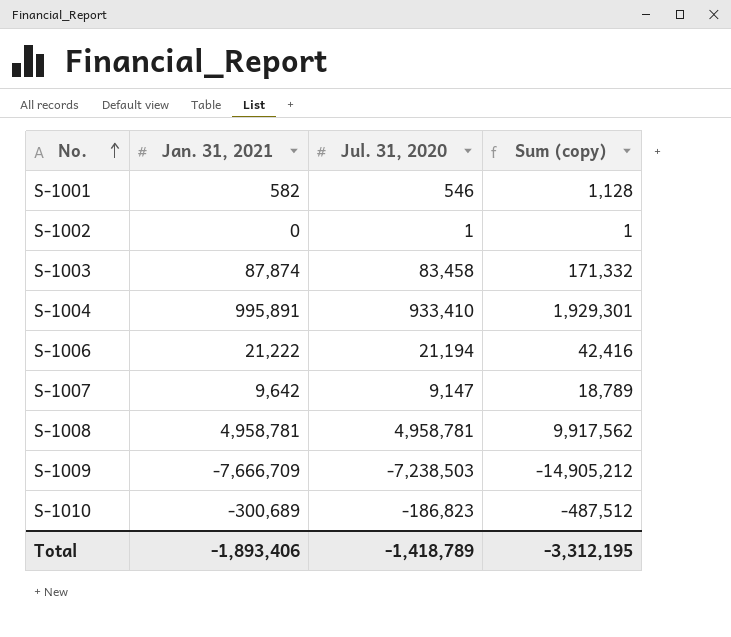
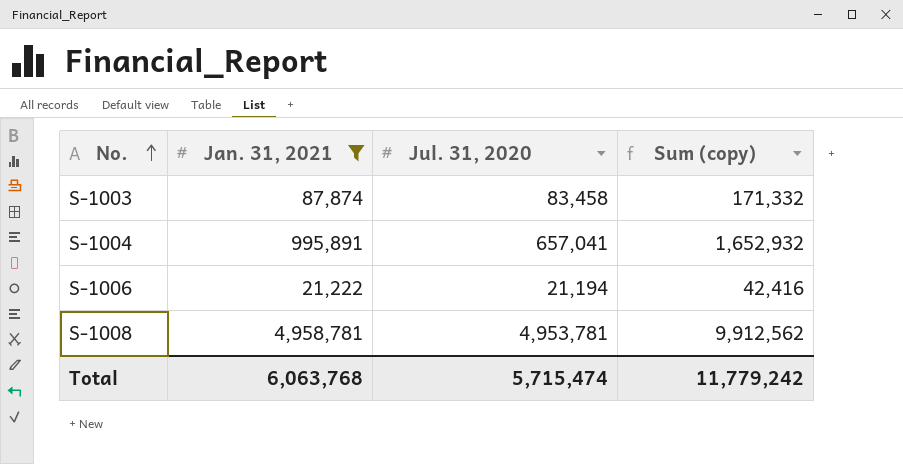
filter: none -> Jan. 31, 2021 >= 21,222
S-1004 | Jul. 31, 2020: 933,410 -> 657,041
S-1004 | Sum (copy): 1,929,301 -> 1,652,932
S-1008 | Jul. 31, 2020: 4,958,781 -> 4,953,781
S-1008 | Sum (copy): 9,917,562 -> 9,912,562
Total | Jan. 31, 2021: -1,893,406 -> 6,063,768
Total | Jul. 31, 2020: -1,418,789 -> 5,715,474
Total | Sum (copy): -3,312,195 -> 11,779,242

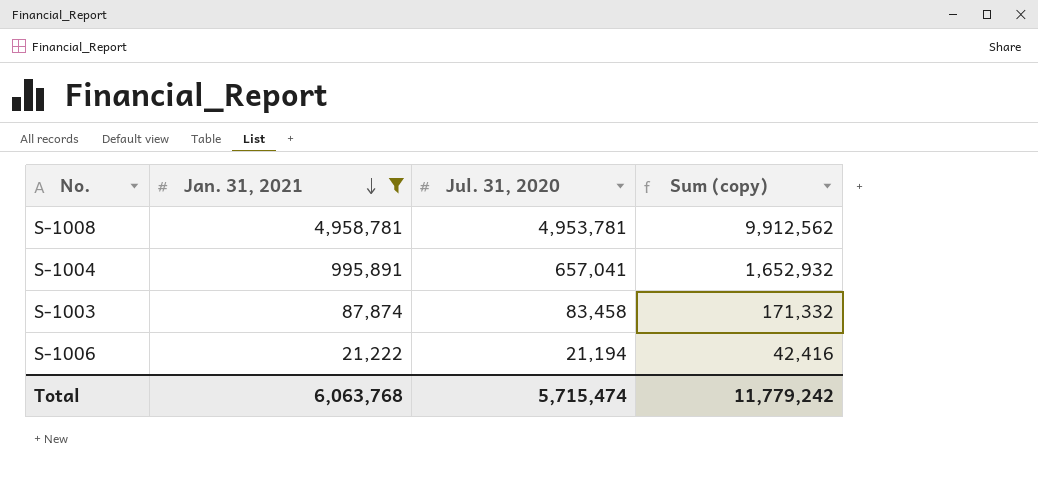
row order: No. ascending -> Jan. 31, 2021 descending

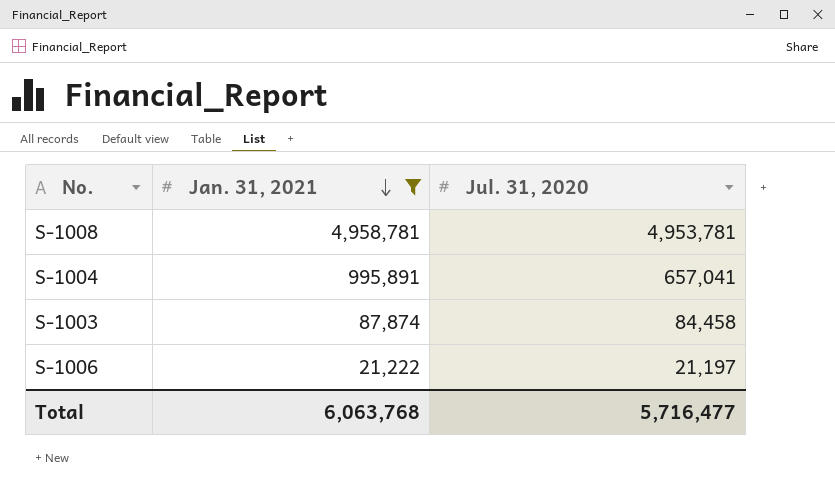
column Sum (copy) | formula: [Jan. 31, 2021] + [Jul. 31, 2020] -> none
S-1003 | Jul. 31, 2020: 83,458 -> 84,458
S-1006 | Jul. 31, 2020: 21,194 -> 21,197
Total | Jul. 31, 2020: 5,715,474 -> 5,716,477

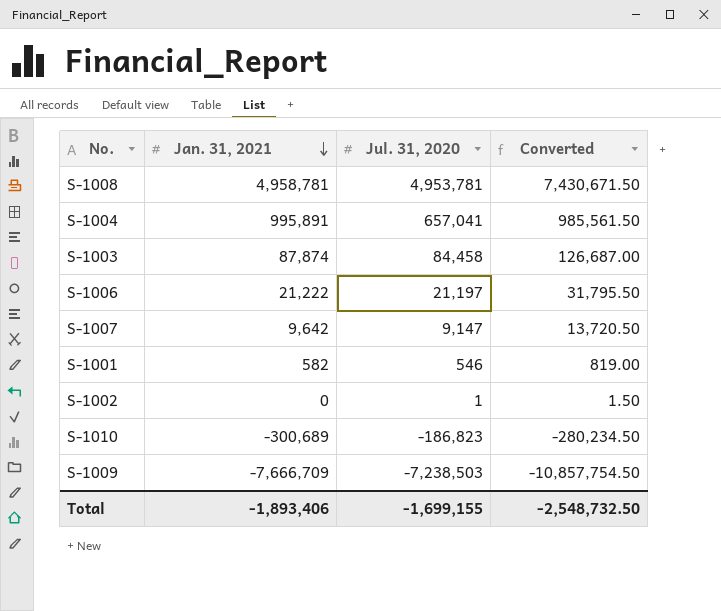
filter: Jan. 31, 2021 >= 21,222 -> none
column Converted | formula: none -> [Jul. 31, 2020] * 1.5
Total | Jan. 31, 2021: 6,063,768 -> -1,893,406
Total | Jul. 31, 2020: 5,716,477 -> -1,699,155

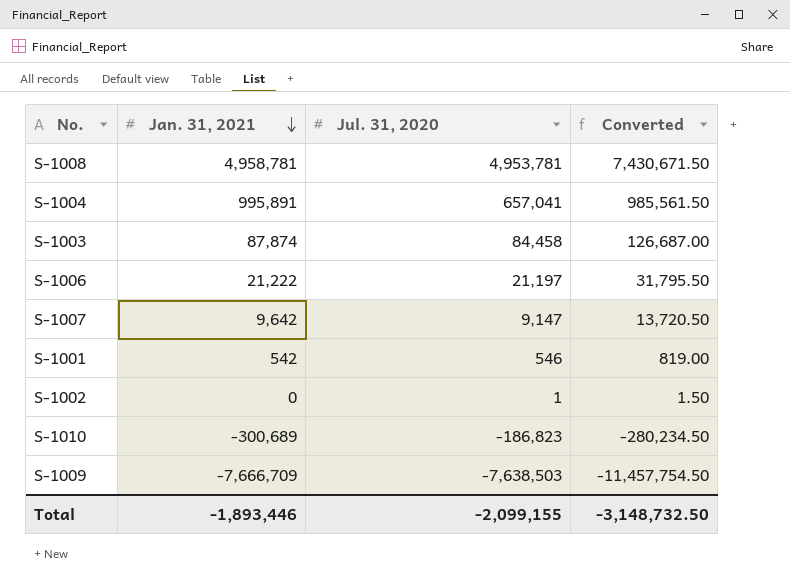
S-1001 | Jan. 31, 2021: 582 -> 542
S-1009 | Jul. 31, 2020: -7,238,503 -> -7,638,503
S-1009 | Converted: -10,857,754.50 -> -11,457,754.50
Total | Jan. 31, 2021: -1,893,406 -> -1,893,446
Total | Jul. 31, 2020: -1,699,155 -> -2,099,155
Total | Converted: -2,548,732.50 -> -3,148,732.50

